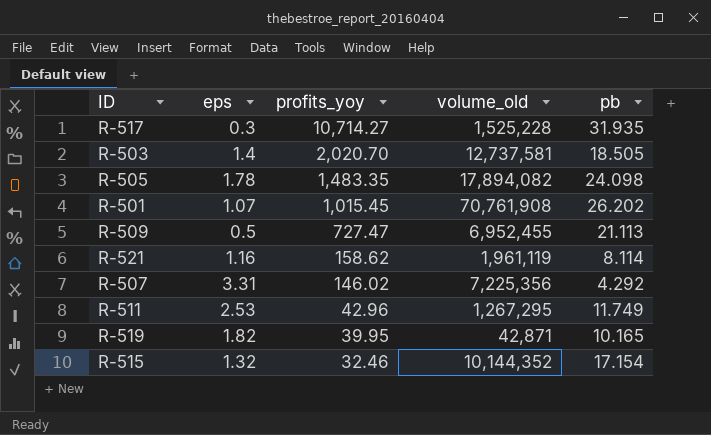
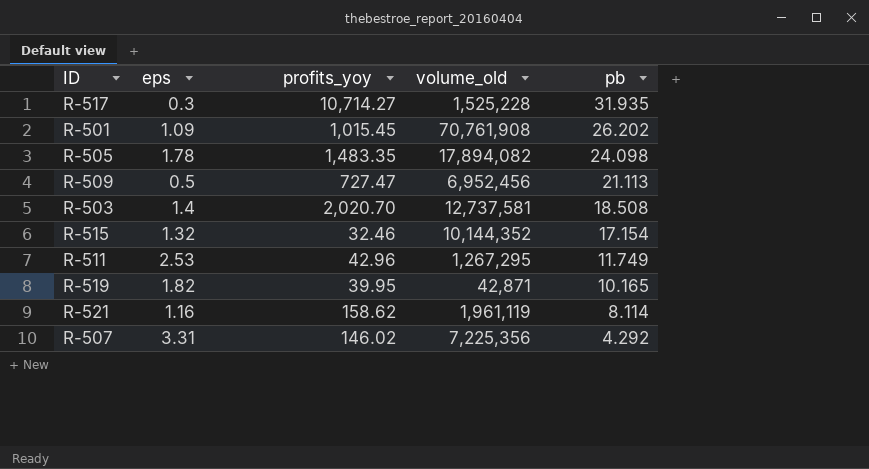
row order: profits_yoy descending -> pb descending
R-501 | eps: 1.07 -> 1.09
R-509 | volume_old: 6,952,455 -> 6,952,456
R-503 | pb: 18.505 -> 18.508

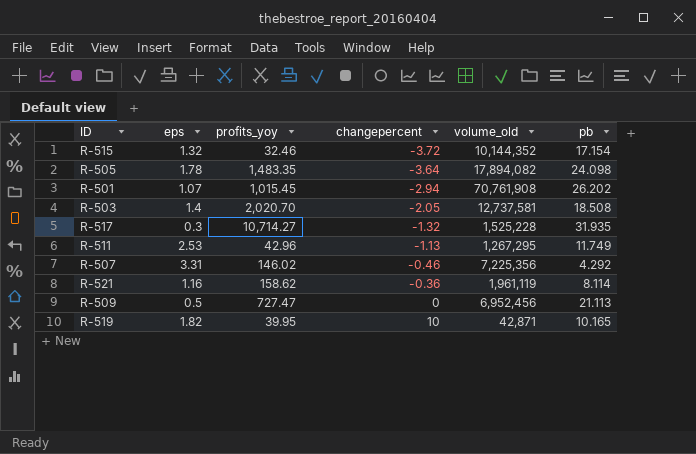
row order: pb descending -> changepercent ascending
column changepercent | position: none -> 4
R-501 | eps: 1.09 -> 1.07

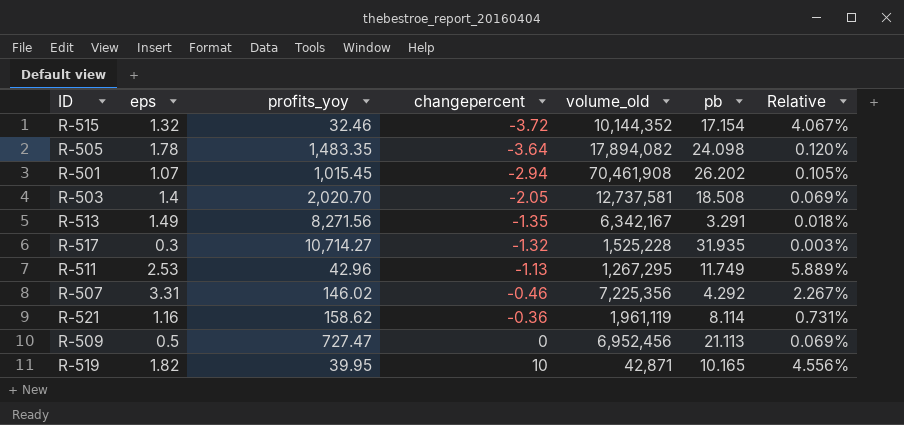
column Relative | formula: none -> [eps] / [profits_yoy]
R-501 | volume_old: 70,761,908 -> 70,461,908
row R-513: none -> 1.49 | 8,271.56 | -1.35 | 6,342,167 | 3.291 | 0.018%

